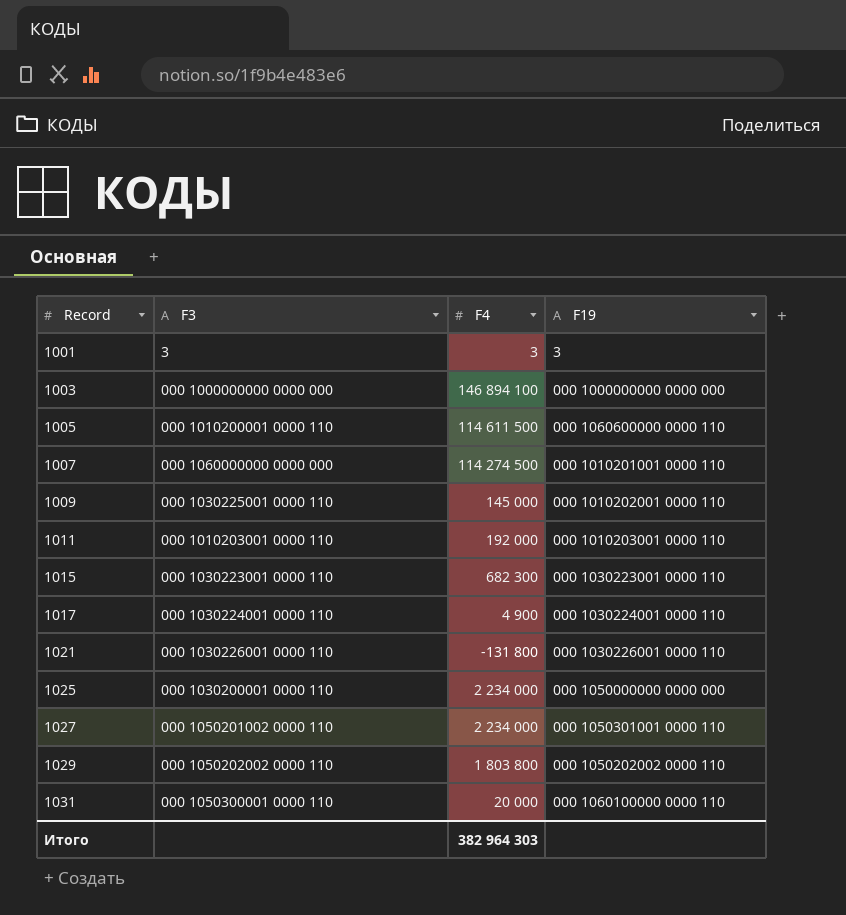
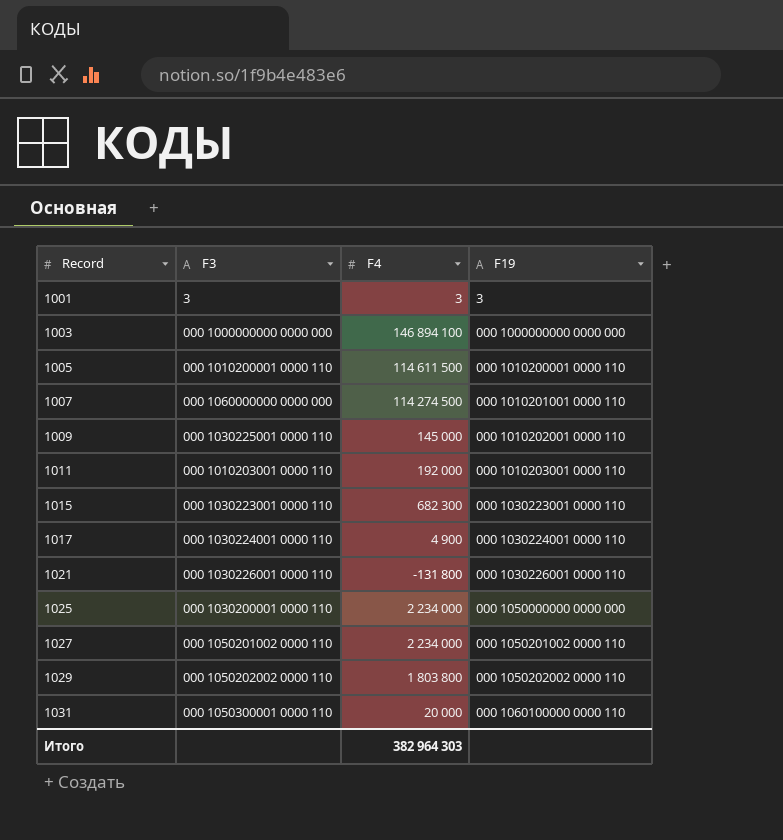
1005 | F19: 000 1060600000 0000 110 -> 000 1010200001 0000 110
1027 | F19: 000 1050301001 0000 110 -> 000 1050201002 0000 110

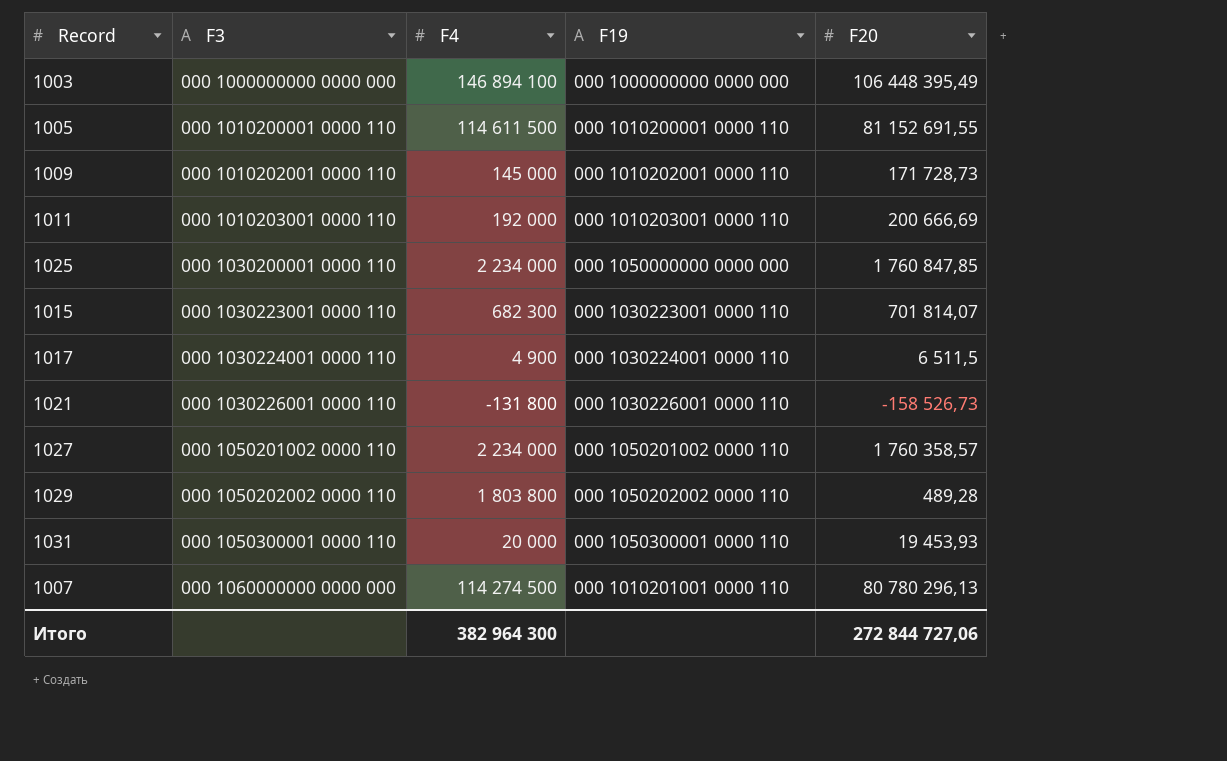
row order: Record ascending -> F3 ascending
column F20 | position: none -> 5
row 1001: 3 | 3 | 3 -> none
1009 | F3: 000 1030225001 0000 110 -> 000 1010202001 0000 110
1031 | F19: 000 1060100000 0000 110 -> 000 1050300001 0000 110
Итого | F4: 382 964 303 -> 382 964 300

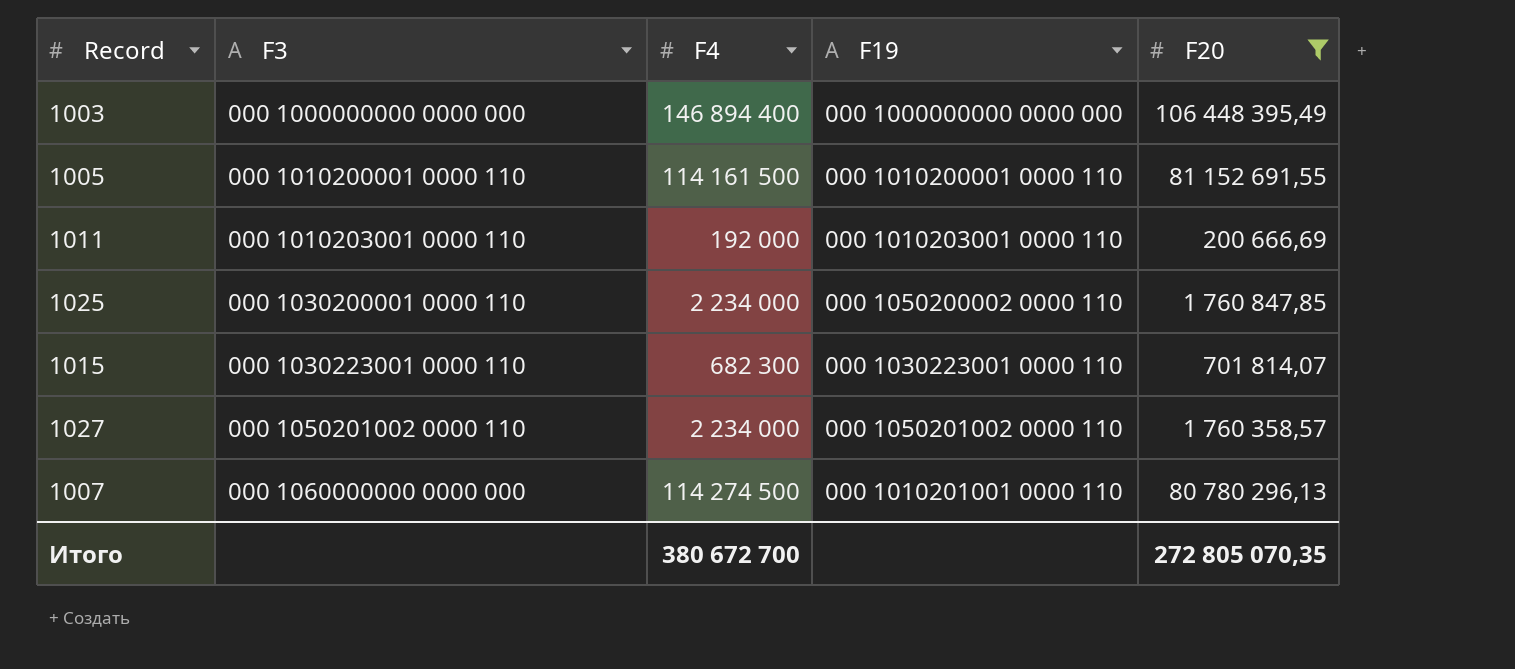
filter: none -> F20 >= 200 666,69
1003 | F4: 146 894 100 -> 146 894 400
1005 | F4: 114 611 500 -> 114 161 500
1025 | F19: 000 1050000000 0000 000 -> 000 1050200002 0000 110
Итого | F4: 382 964 300 -> 380 672 700
Итого | F20: 272 844 727,06 -> 272 805 070,35

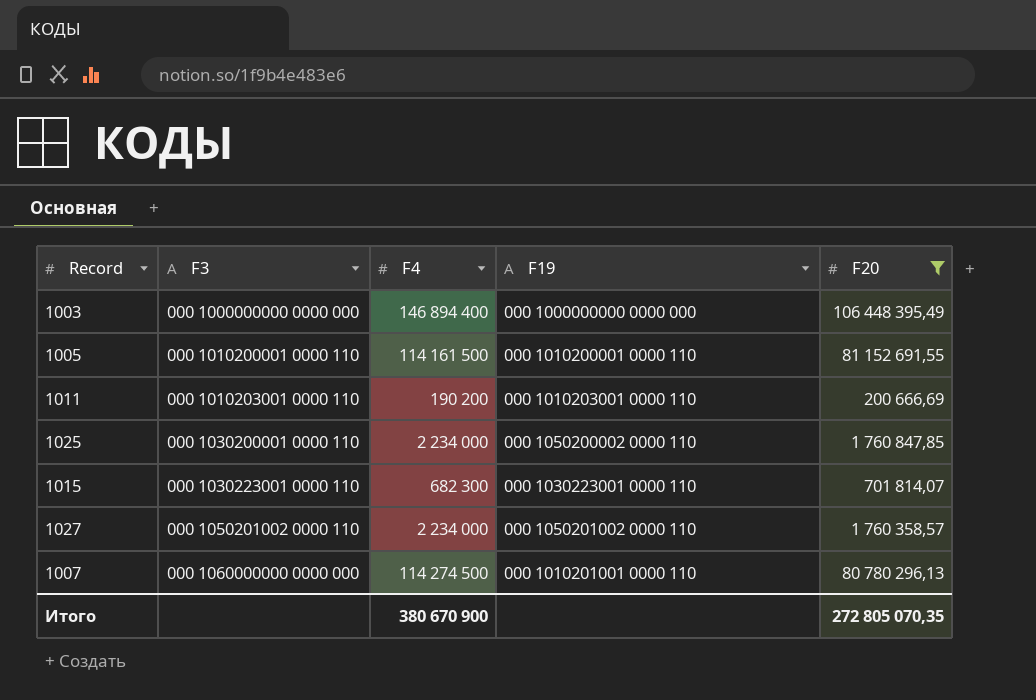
1011 | F4: 192 000 -> 190 200
Итого | F4: 380 672 700 -> 380 670 900

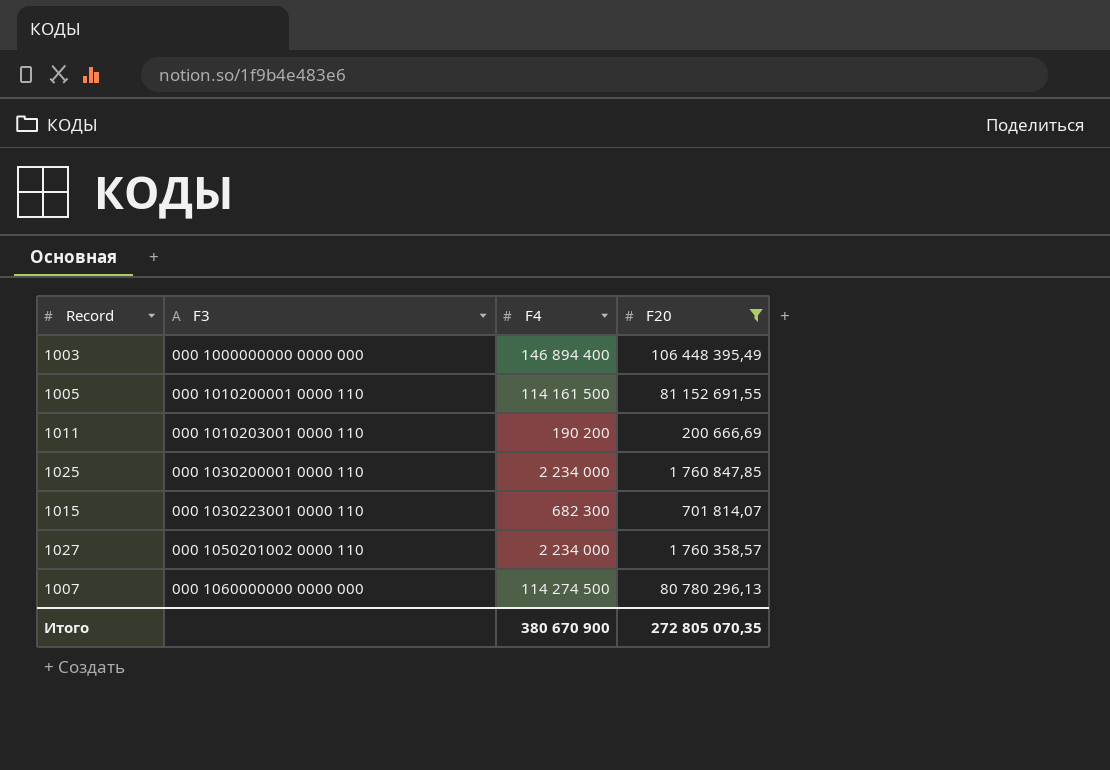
column F19 | position: 4 -> none

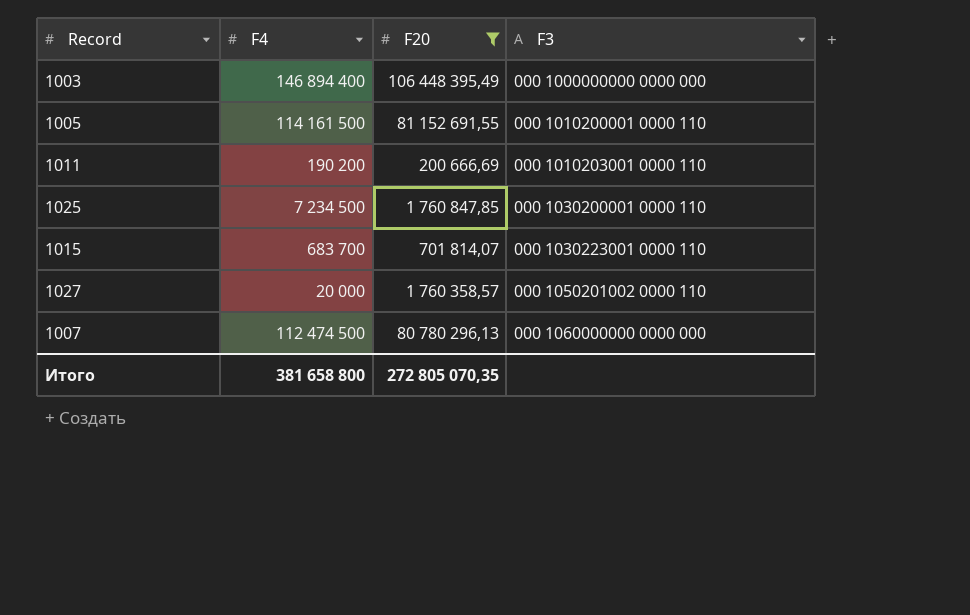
column F3 | position: 2 -> 4
1025 | F4: 2 234 000 -> 7 234 500
1015 | F4: 682 300 -> 683 700
1027 | F4: 2 234 000 -> 20 000
1007 | F4: 114 274 500 -> 112 474 500
Итого | F4: 380 670 900 -> 381 658 800

